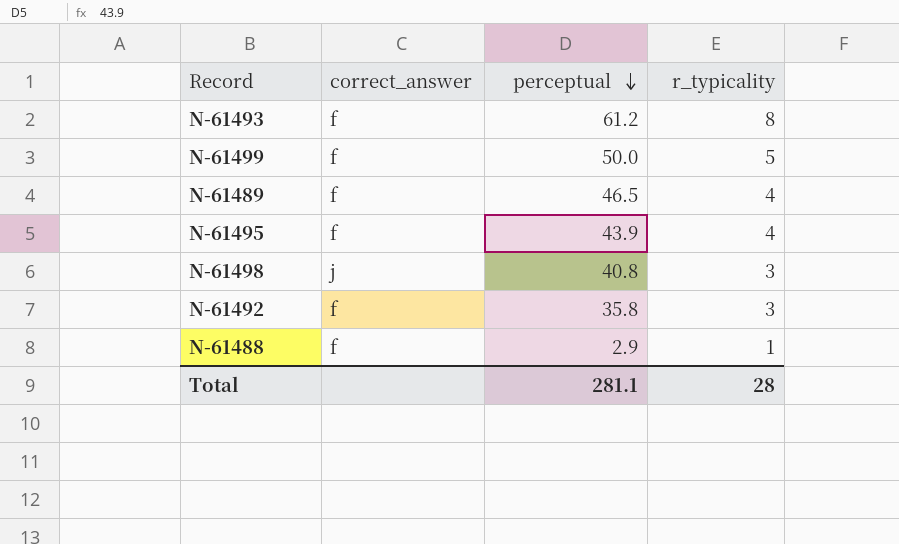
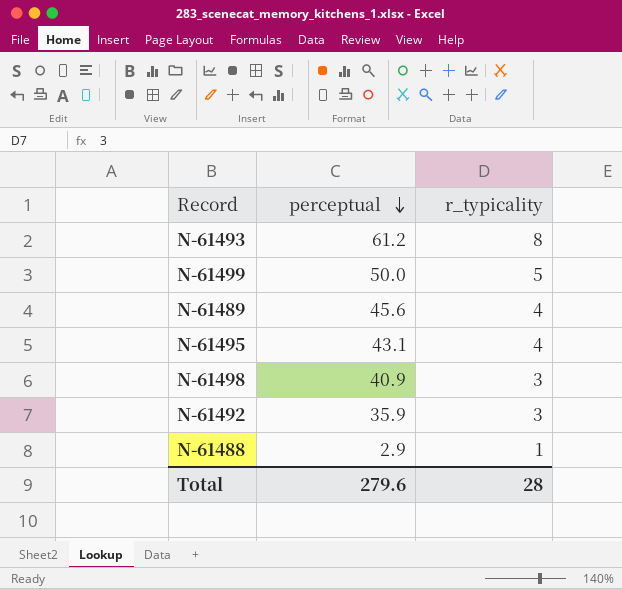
column correct_answer | position: 2 -> none
N-61489 | perceptual: 46.5 -> 45.6
N-61495 | perceptual: 43.9 -> 43.1
N-61498 | perceptual: 40.8 -> 40.9
N-61492 | perceptual: 35.8 -> 35.9
Total | perceptual: 281.1 -> 279.6

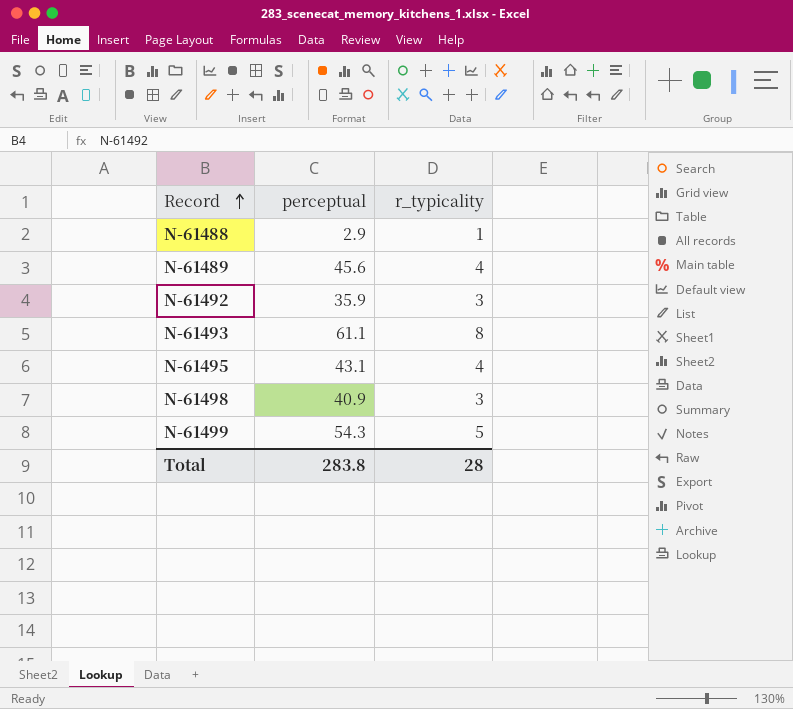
row order: perceptual descending -> Record ascending
N-61493 | perceptual: 61.2 -> 61.1
N-61499 | perceptual: 50.0 -> 54.3
Total | perceptual: 279.6 -> 283.8

